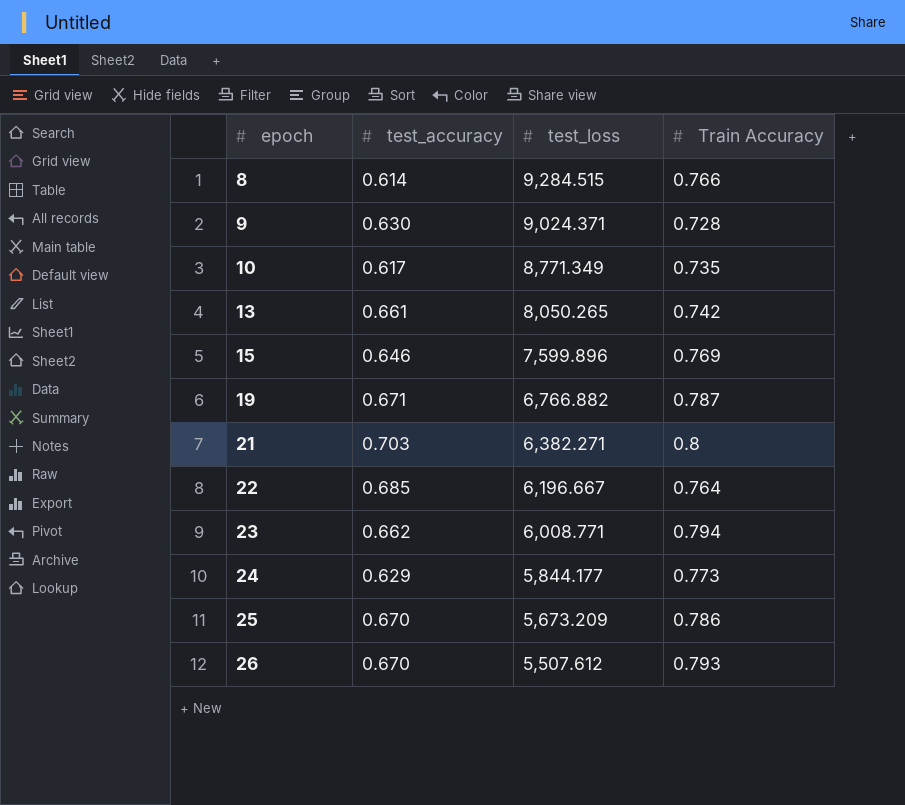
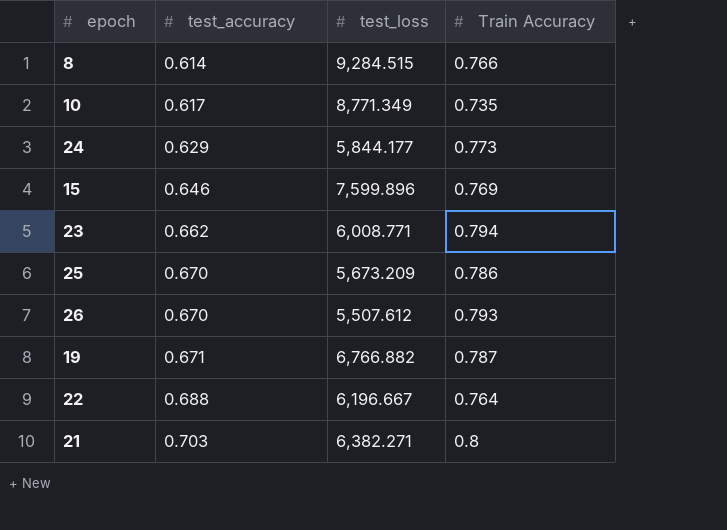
row order: epoch ascending -> test_accuracy ascending
row 9: 0.630 | 9,024.371 | 0.728 -> none
row 13: 0.661 | 8,050.265 | 0.742 -> none
22 | test_accuracy: 0.685 -> 0.688

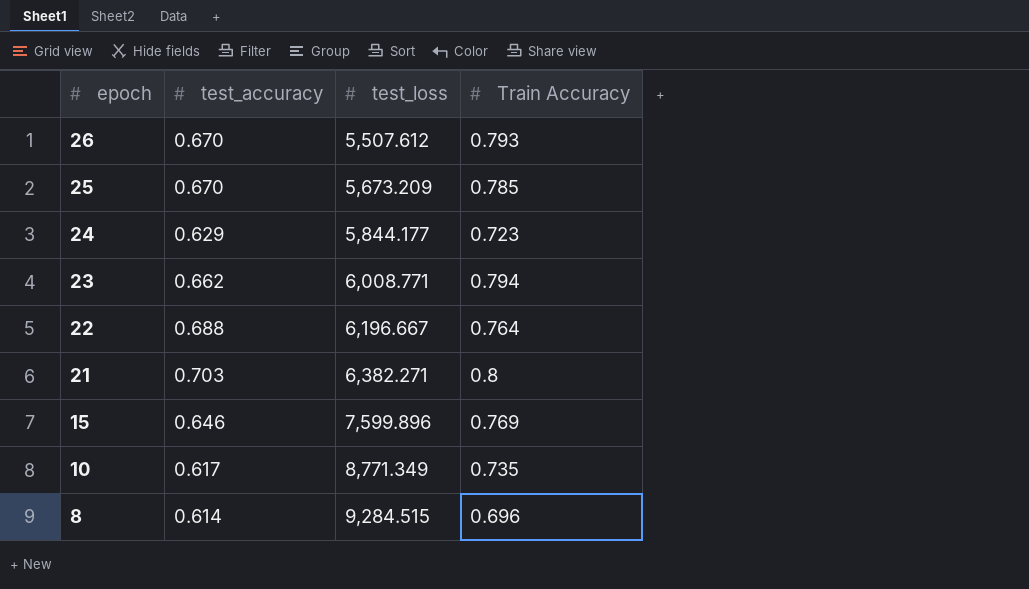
row order: test_accuracy ascending -> epoch descending
row 19: 0.671 | 6,766.882 | 0.787 -> none
25 | Train Accuracy: 0.786 -> 0.785
24 | Train Accuracy: 0.773 -> 0.723
8 | Train Accuracy: 0.766 -> 0.696

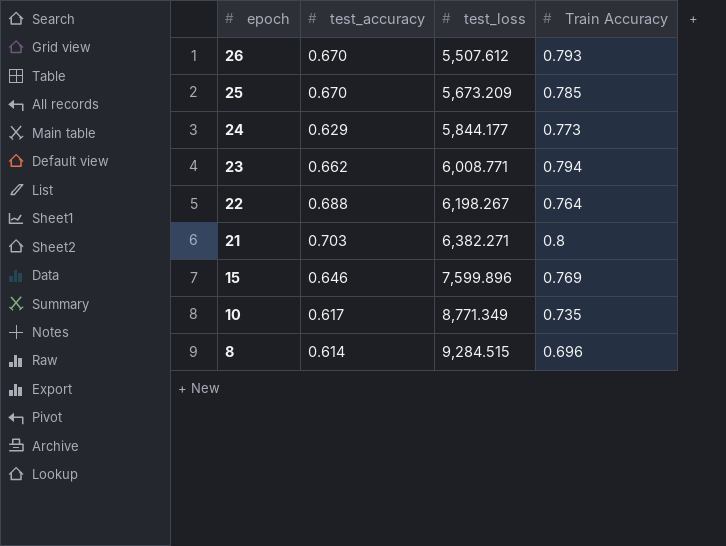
24 | Train Accuracy: 0.723 -> 0.773
22 | test_loss: 6,196.667 -> 6,198.267

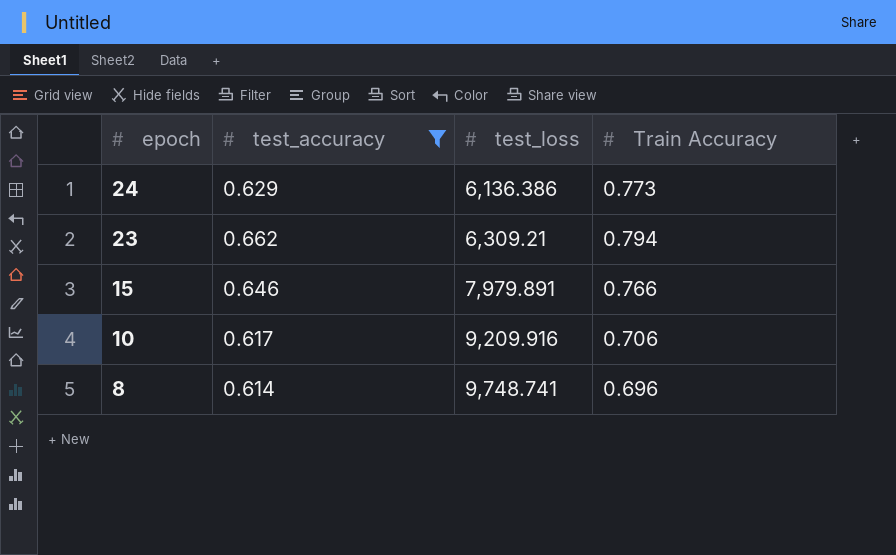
filter: none -> test_accuracy <= 0.662
24 | test_loss: 5,844.177 -> 6,136.386
23 | test_loss: 6,008.771 -> 6,309.21
15 | test_loss: 7,599.896 -> 7,979.891
15 | Train Accuracy: 0.769 -> 0.766
10 | test_loss: 8,771.349 -> 9,209.916
10 | Train Accuracy: 0.735 -> 0.706
8 | test_loss: 9,284.515 -> 9,748.741

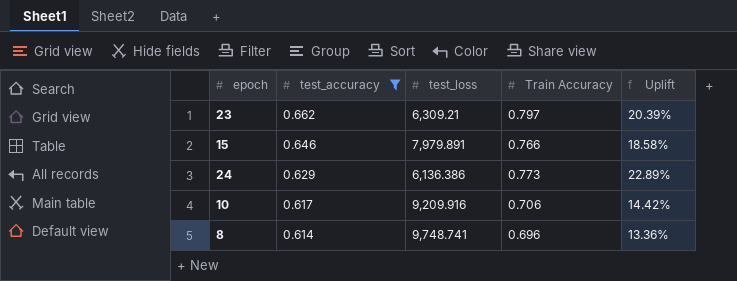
row order: epoch descending -> test_accuracy descending
column Uplift | formula: none -> ([Train Accuracy] - [test_accuracy]) / [test_accuracy]
23 | Train Accuracy: 0.794 -> 0.797

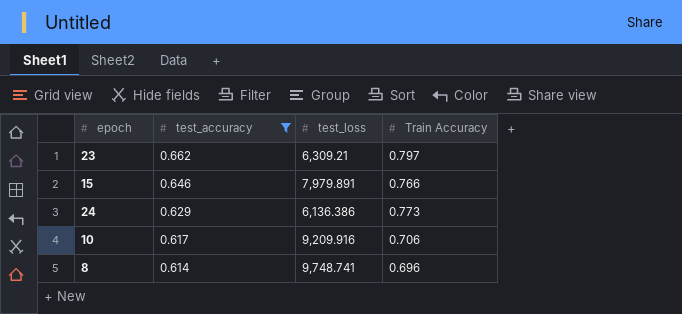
column Uplift | formula: ([Train Accuracy] - [test_accuracy]) / [test_accuracy] -> none

